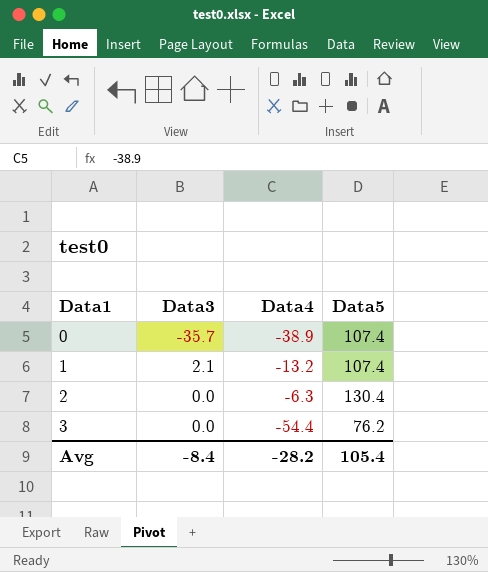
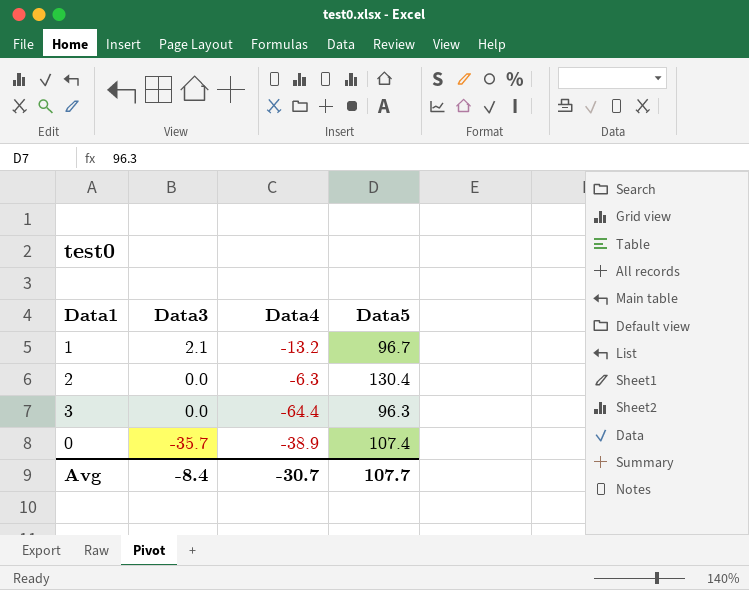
row order: Data1 ascending -> Data3 descending
1 | Data5: 107.4 -> 96.7
3 | Data4: -54.4 -> -64.4
3 | Data5: 76.2 -> 96.3
Avg | Data4: -28.2 -> -30.7
Avg | Data5: 105.4 -> 107.7

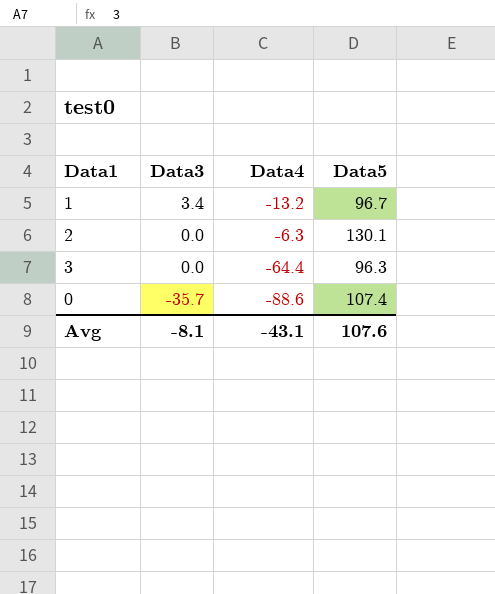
1 | Data3: 2.1 -> 3.4
2 | Data5: 130.4 -> 130.1
0 | Data4: -38.9 -> -88.6
Avg | Data3: -8.4 -> -8.1
Avg | Data4: -30.7 -> -43.1
Avg | Data5: 107.7 -> 107.6

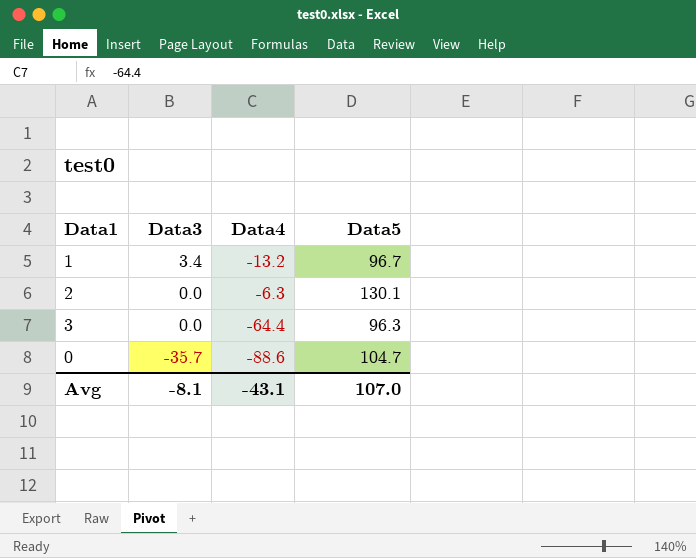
0 | Data5: 107.4 -> 104.7
Avg | Data5: 107.6 -> 107.0

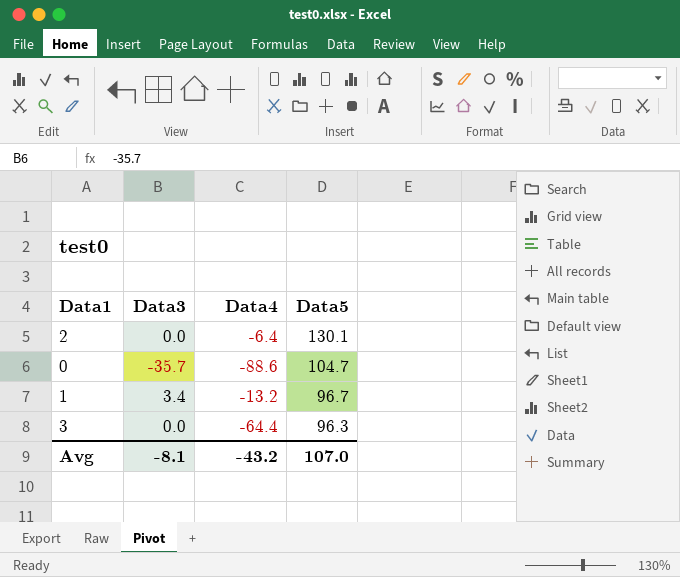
row order: Data3 descending -> Data5 descending
2 | Data4: -6.3 -> -6.4
Avg | Data4: -43.1 -> -43.2

